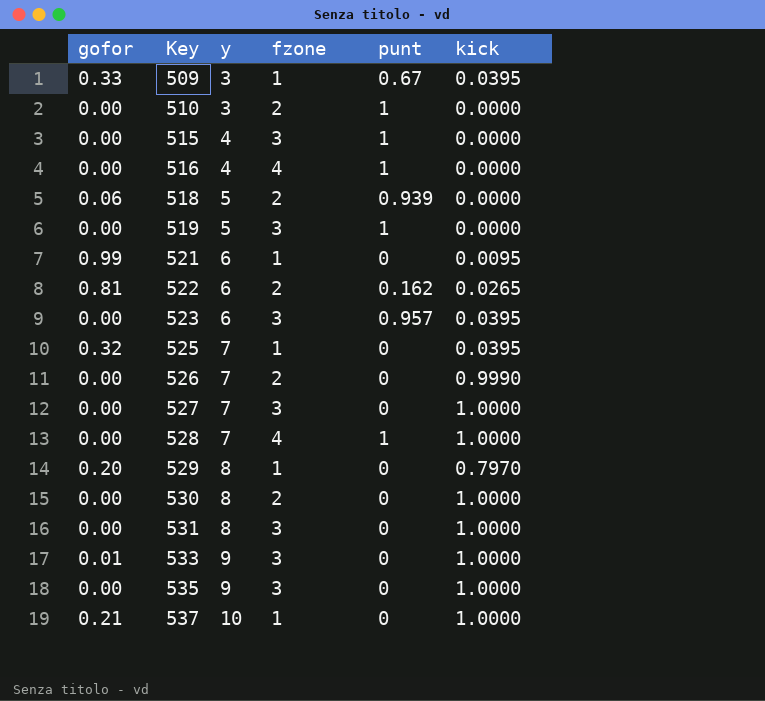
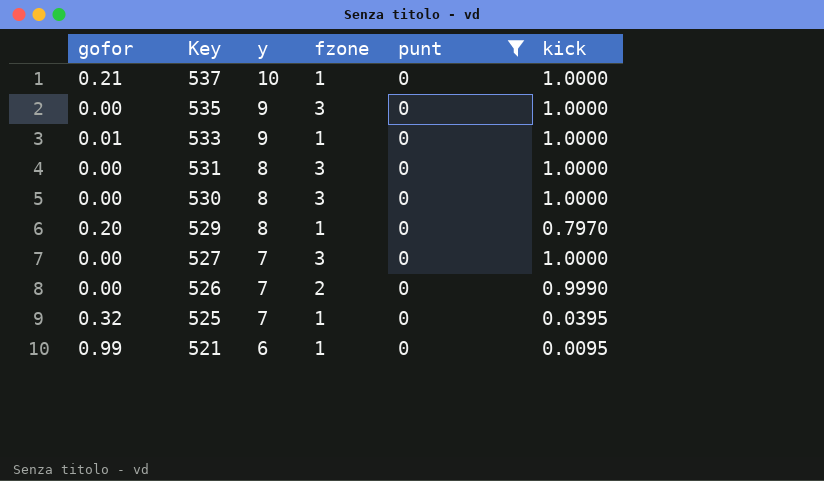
filter: none -> punt = 0
row order: Key ascending -> Key descending
533 | fzone: 3 -> 1
530 | fzone: 2 -> 3

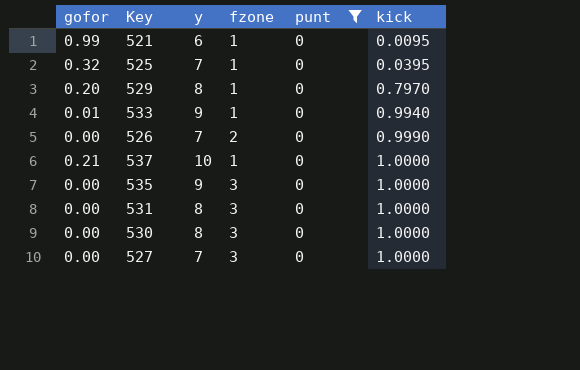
row order: Key descending -> kick ascending
533 | kick: 1.0000 -> 0.9940

